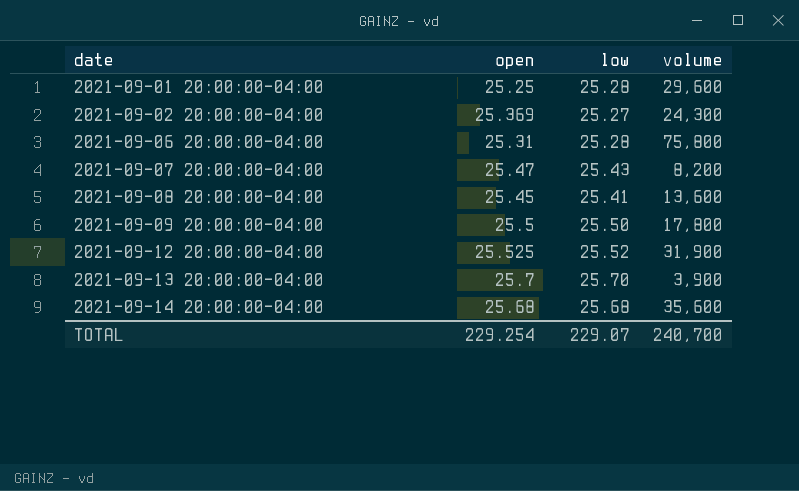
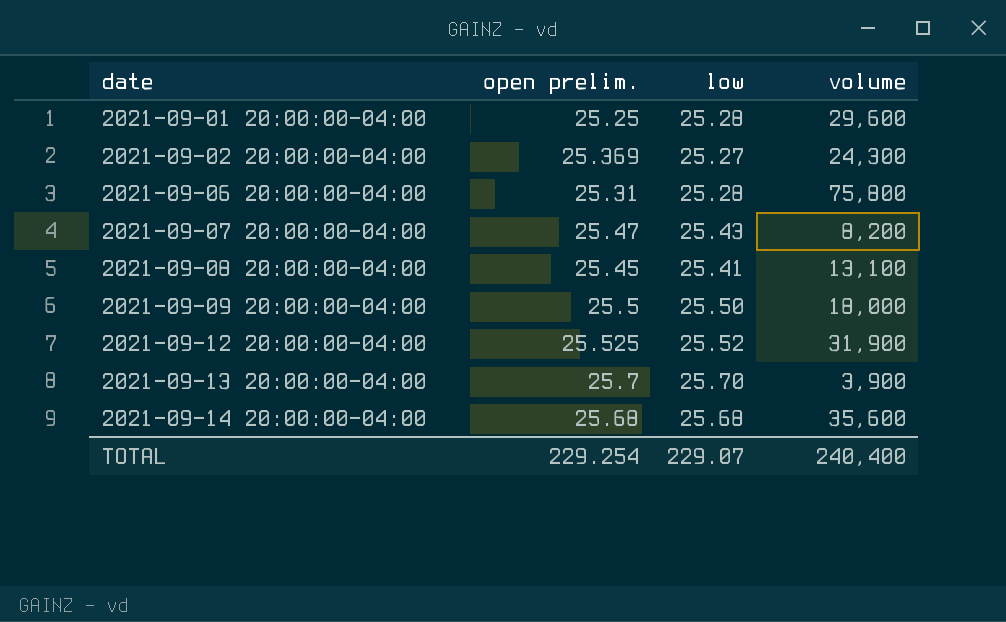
column name: open -> open prelim.
2021-09-08 20:00:00-04:00 | volume: 13,600 -> 13,100
2021-09-09 20:00:00-04:00 | volume: 17,800 -> 18,000
TOTAL | volume: 240,700 -> 240,400

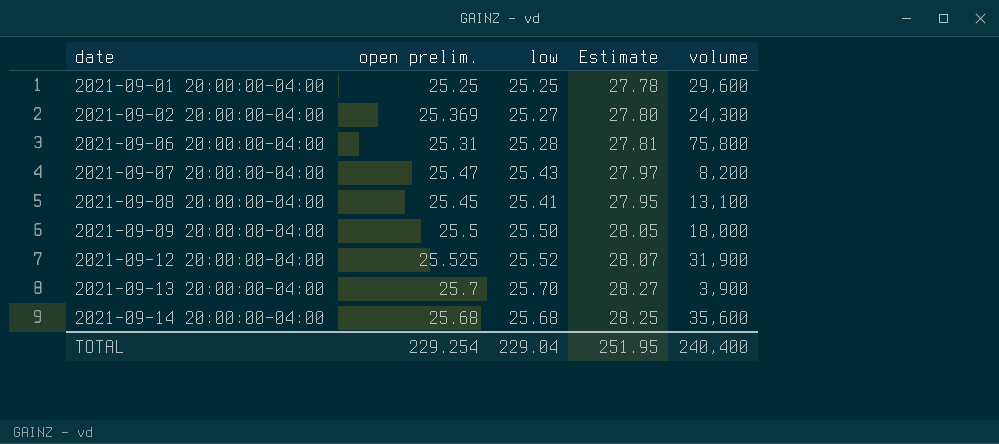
column Estimate | formula: none -> [low] * 1.1
2021-09-01 20:00:00-04:00 | low: 25.28 -> 25.25
TOTAL | low: 229.07 -> 229.04

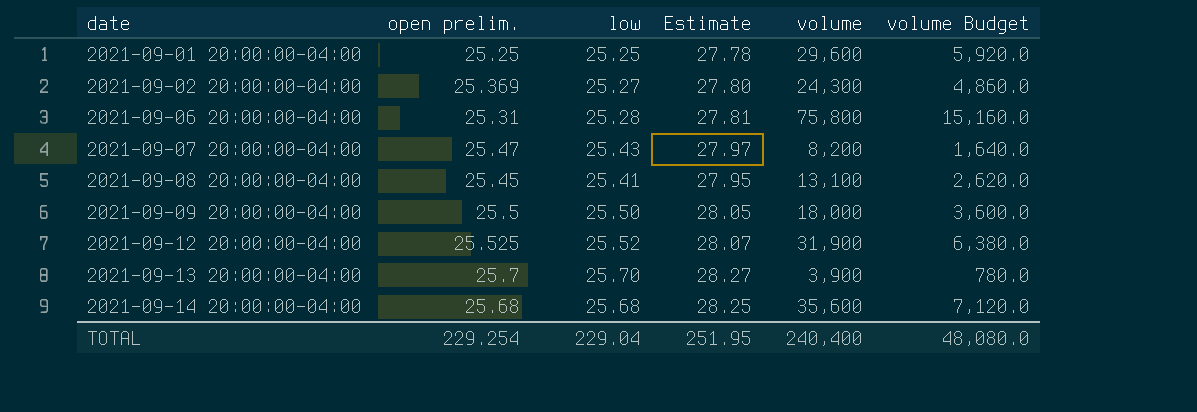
column volume Budget | formula: none -> [volume] * 0.2

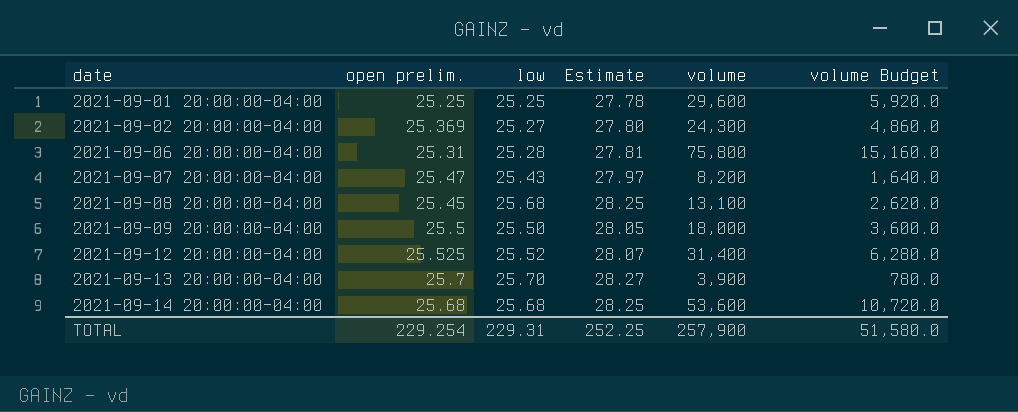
2021-09-08 20:00:00-04:00 | low: 25.41 -> 25.68
2021-09-08 20:00:00-04:00 | Estimate: 27.95 -> 28.25
2021-09-12 20:00:00-04:00 | volume: 31,900 -> 31,400
2021-09-12 20:00:00-04:00 | volume Budget: 6,380.0 -> 6,280.0
2021-09-14 20:00:00-04:00 | volume: 35,600 -> 53,600
2021-09-14 20:00:00-04:00 | volume Budget: 7,120.0 -> 10,720.0
TOTAL | low: 229.04 -> 229.31
TOTAL | Estimate: 251.95 -> 252.25
TOTAL | volume: 240,400 -> 257,900
TOTAL | volume Budget: 48,080.0 -> 51,580.0

